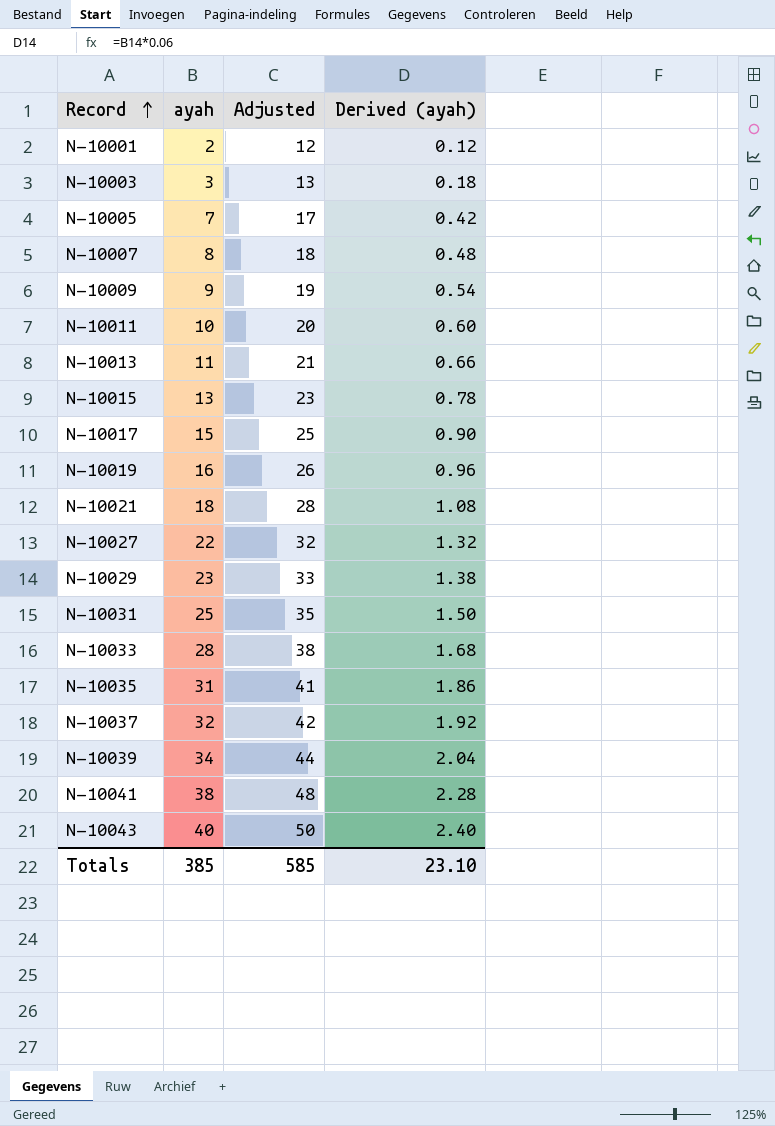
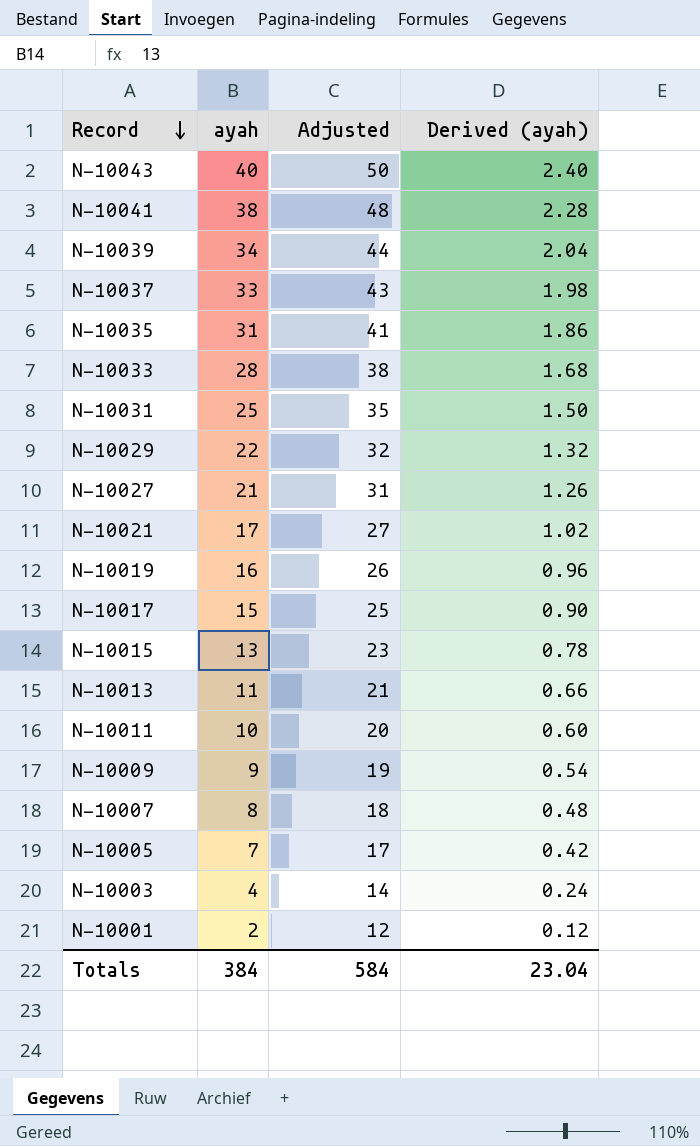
row order: Record ascending -> Record descending
N-10037 | ayah: 32 -> 33
N-10037 | Adjusted: 42 -> 43
N-10037 | Derived (ayah): 1.92 -> 1.98
N-10029 | ayah: 23 -> 22
N-10029 | Adjusted: 33 -> 32
N-10029 | Derived (ayah): 1.38 -> 1.32
N-10027 | ayah: 22 -> 21
N-10027 | Adjusted: 32 -> 31
N-10027 | Derived (ayah): 1.32 -> 1.26
N-10021 | ayah: 18 -> 17
N-10021 | Adjusted: 28 -> 27
N-10021 | Derived (ayah): 1.08 -> 1.02
N-10003 | ayah: 3 -> 4
N-10003 | Adjusted: 13 -> 14
N-10003 | Derived (ayah): 0.18 -> 0.24
Totals | ayah: 385 -> 384
Totals | Adjusted: 585 -> 584
Totals | Derived (ayah): 23.10 -> 23.04

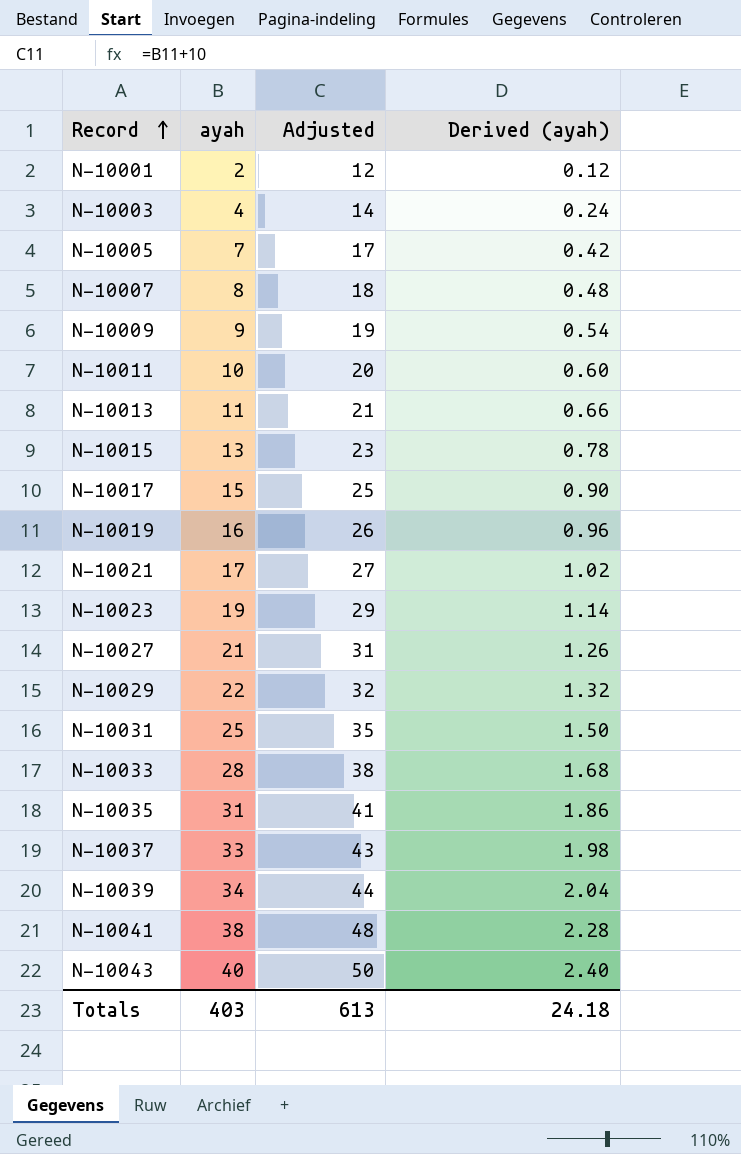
row order: Record descending -> Record ascending
row N-10023: none -> 19 | 29 | 1.14
Totals | ayah: 384 -> 403
Totals | Adjusted: 584 -> 613
Totals | Derived (ayah): 23.04 -> 24.18

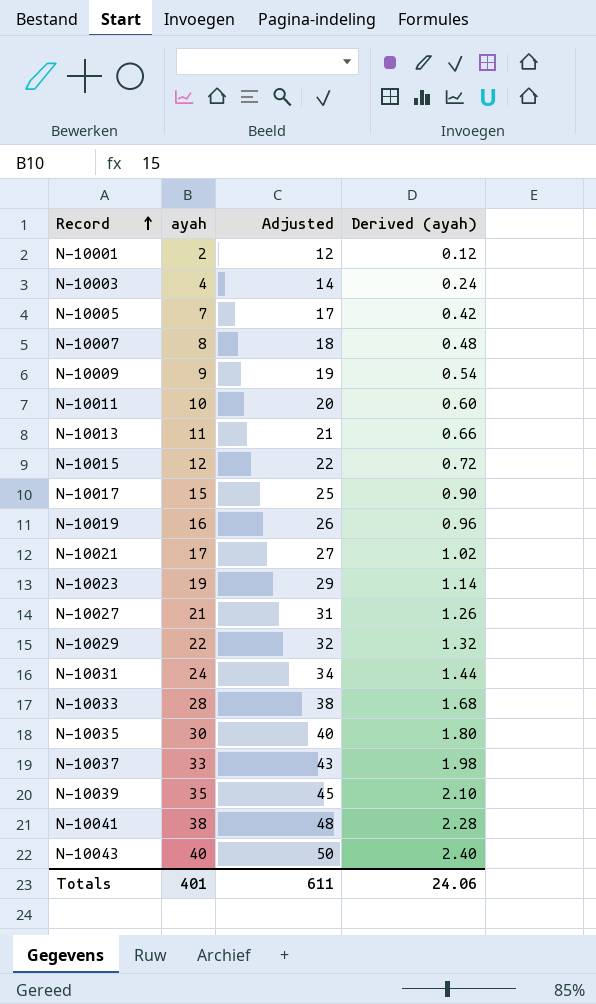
N-10015 | ayah: 13 -> 12
N-10015 | Adjusted: 23 -> 22
N-10015 | Derived (ayah): 0.78 -> 0.72
N-10031 | ayah: 25 -> 24
N-10031 | Adjusted: 35 -> 34
N-10031 | Derived (ayah): 1.50 -> 1.44
N-10035 | ayah: 31 -> 30
N-10035 | Adjusted: 41 -> 40
N-10035 | Derived (ayah): 1.86 -> 1.80
N-10039 | ayah: 34 -> 35
N-10039 | Adjusted: 44 -> 45
N-10039 | Derived (ayah): 2.04 -> 2.10
Totals | ayah: 403 -> 401
Totals | Adjusted: 613 -> 611
Totals | Derived (ayah): 24.18 -> 24.06

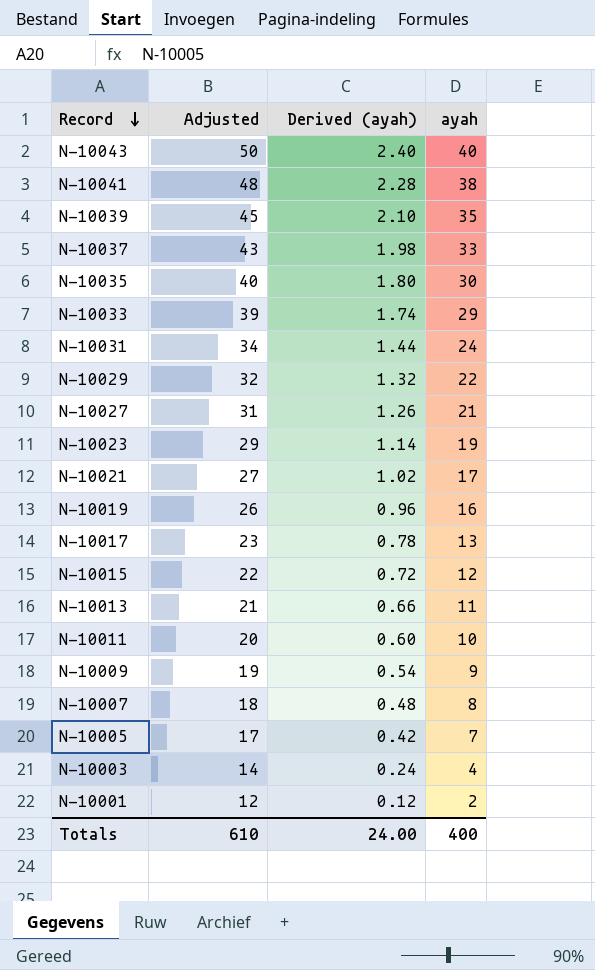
row order: Record ascending -> Record descending
column ayah | position: 2 -> 4
N-10033 | Adjusted: 38 -> 39
N-10033 | Derived (ayah): 1.68 -> 1.74
N-10033 | ayah: 28 -> 29
N-10017 | Adjusted: 25 -> 23
N-10017 | Derived (ayah): 0.90 -> 0.78
N-10017 | ayah: 15 -> 13
Totals | Adjusted: 611 -> 610
Totals | Derived (ayah): 24.06 -> 24.00
Totals | ayah: 401 -> 400

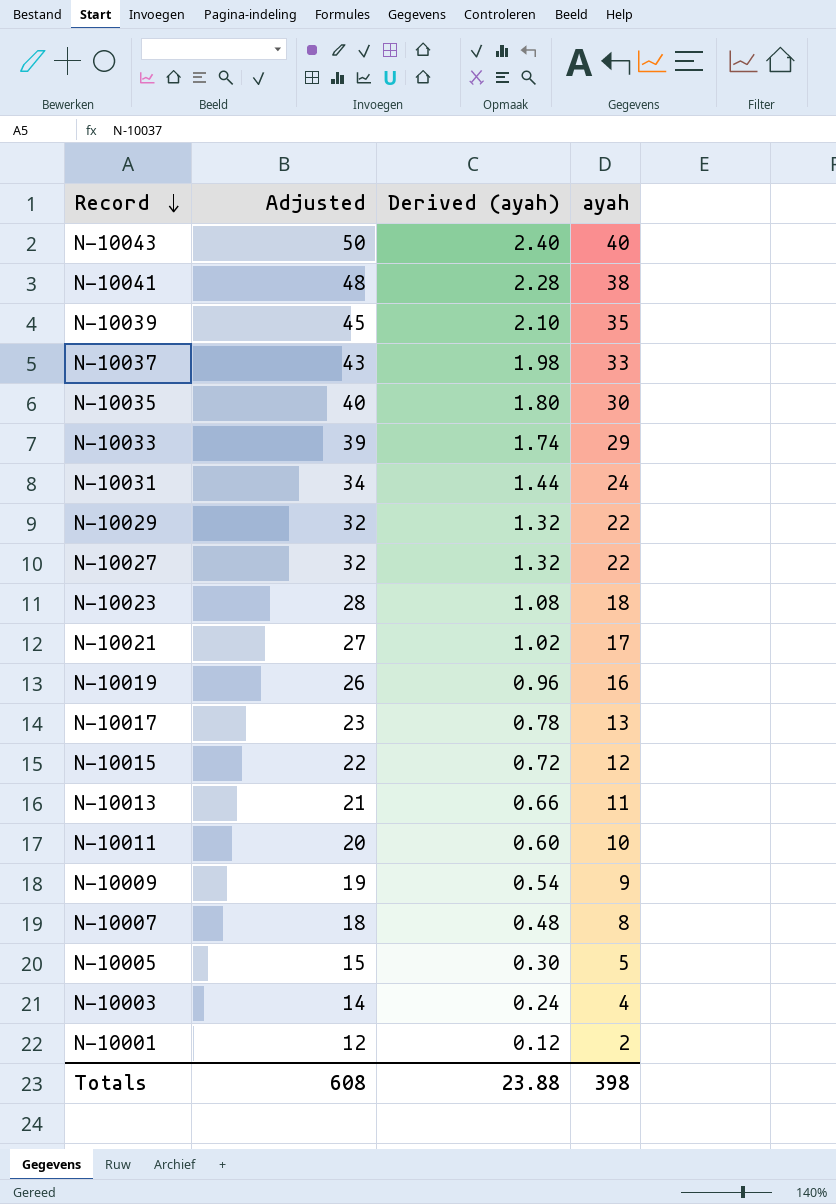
N-10027 | Adjusted: 31 -> 32
N-10027 | Derived (ayah): 1.26 -> 1.32
N-10027 | ayah: 21 -> 22
N-10023 | Adjusted: 29 -> 28
N-10023 | Derived (ayah): 1.14 -> 1.08
N-10023 | ayah: 19 -> 18
N-10005 | Adjusted: 17 -> 15
N-10005 | Derived (ayah): 0.42 -> 0.30
N-10005 | ayah: 7 -> 5
Totals | Adjusted: 610 -> 608
Totals | Derived (ayah): 24.00 -> 23.88
Totals | ayah: 400 -> 398

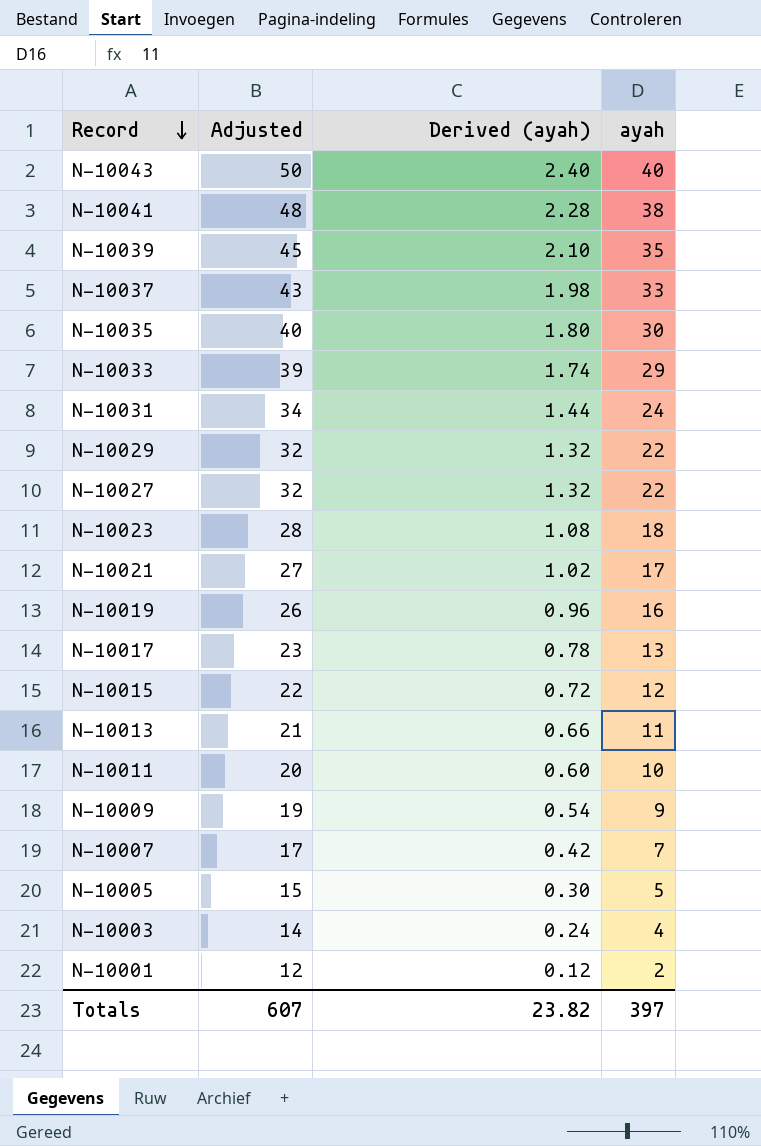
N-10007 | Adjusted: 18 -> 17
N-10007 | Derived (ayah): 0.48 -> 0.42
N-10007 | ayah: 8 -> 7
Totals | Adjusted: 608 -> 607
Totals | Derived (ayah): 23.88 -> 23.82
Totals | ayah: 398 -> 397

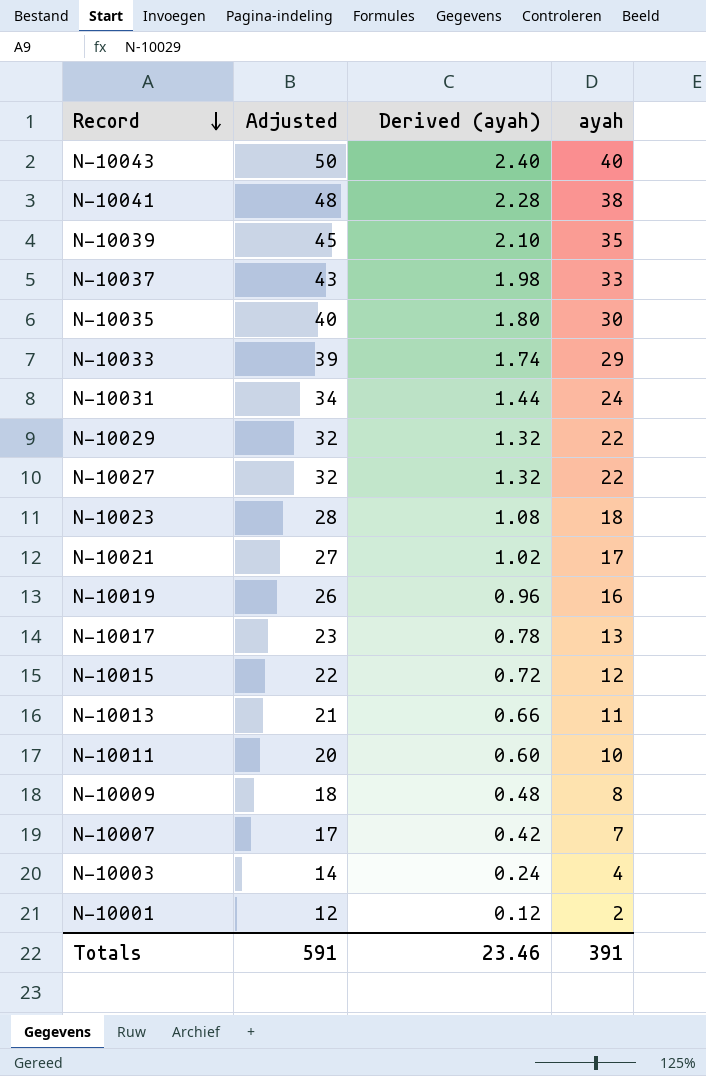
row N-10005: 15 | 0.30 | 5 -> none
N-10009 | Adjusted: 19 -> 18
N-10009 | Derived (ayah): 0.54 -> 0.48
N-10009 | ayah: 9 -> 8
Totals | Adjusted: 607 -> 591
Totals | Derived (ayah): 23.82 -> 23.46
Totals | ayah: 397 -> 391

